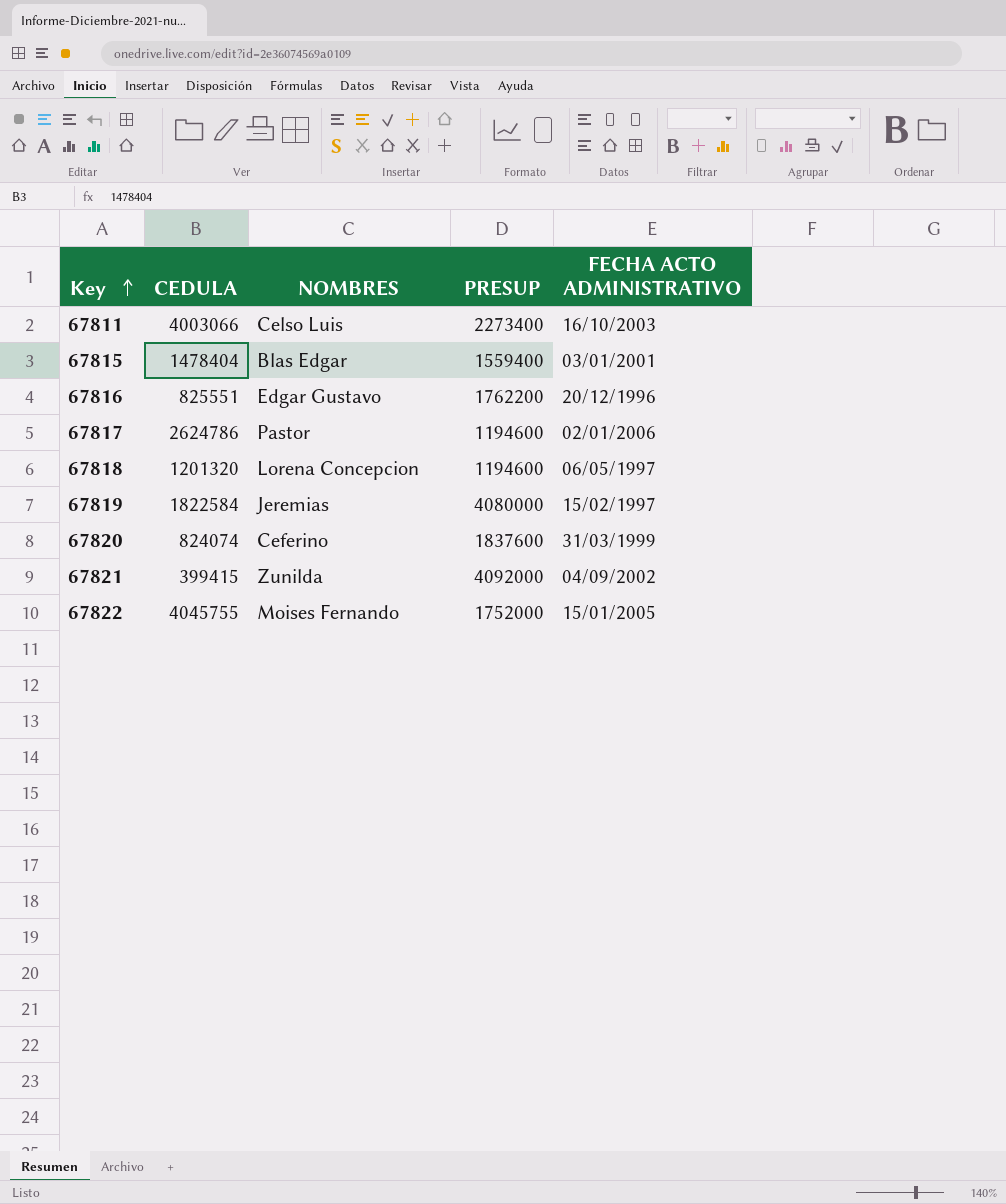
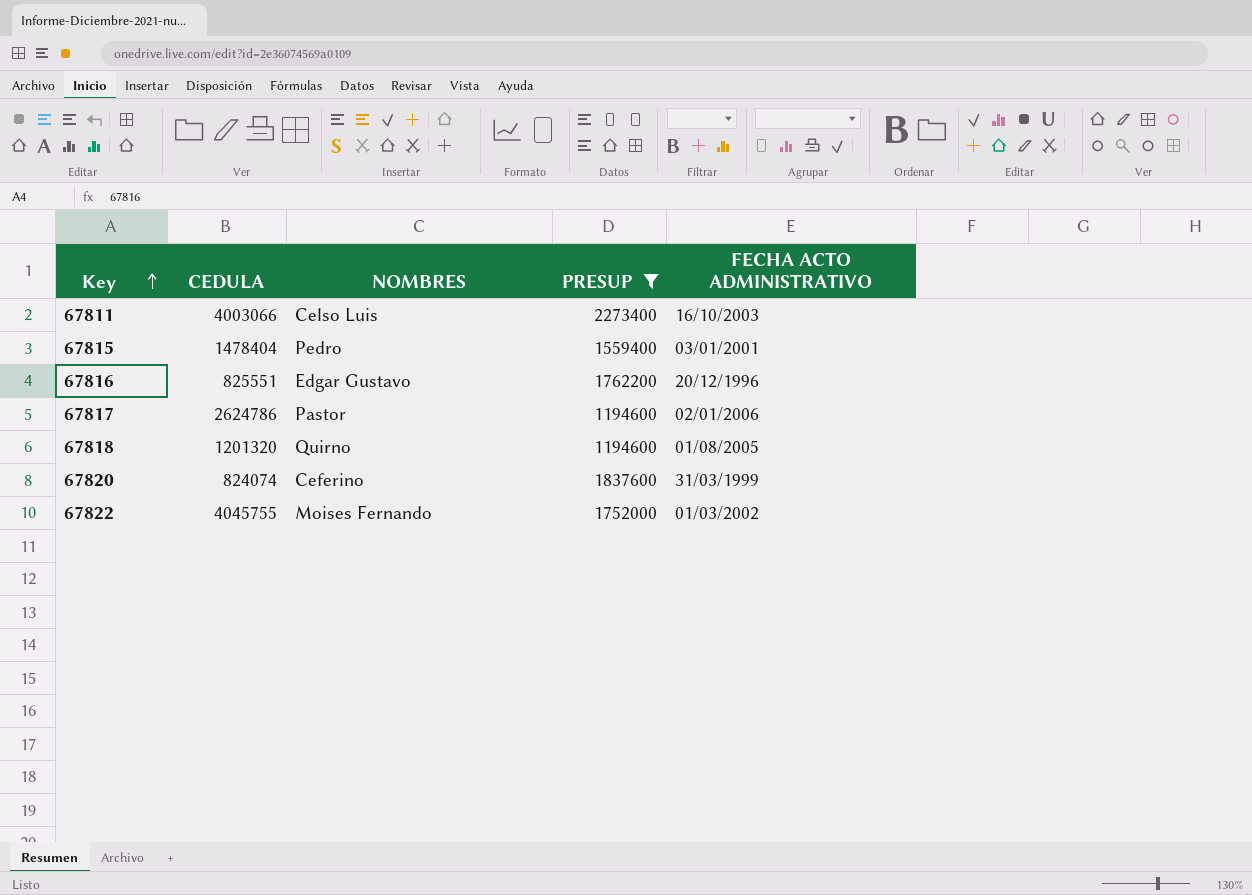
filter: none -> PRESUP <= 2273400
67815 | NOMBRES: Blas Edgar -> Pedro
67818 | NOMBRES: Lorena Concepcion -> Quirno
67818 | FECHA ACTO ADMINISTRATIVO: 06/05/1997 -> 01/08/2005
67822 | FECHA ACTO ADMINISTRATIVO: 15/01/2005 -> 01/03/2002

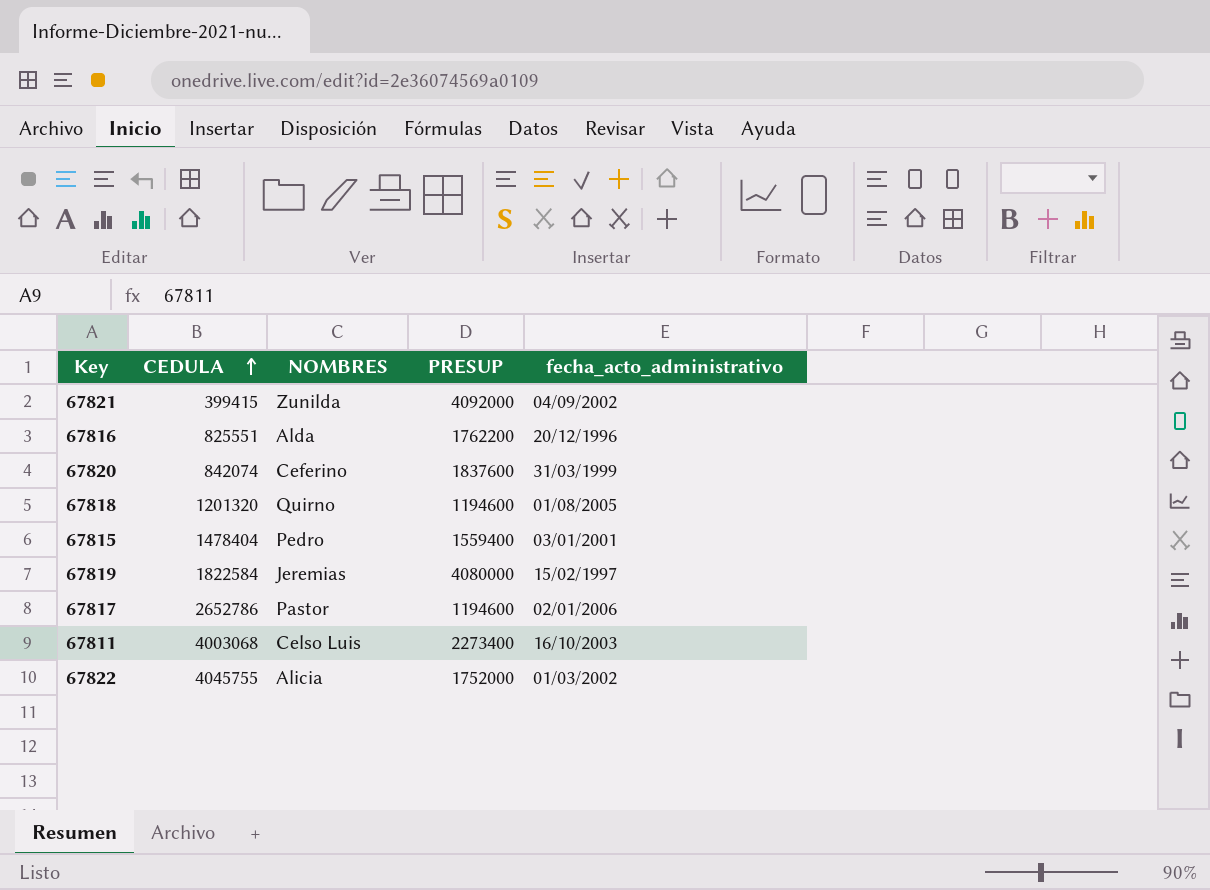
filter: PRESUP <= 2273400 -> none
row order: Key ascending -> CEDULA ascending
column name: FECHA ACTO ADMINISTRATIVO -> fecha_acto_administrativo
67816 | NOMBRES: Edgar Gustavo -> Alda
67820 | CEDULA: 824074 -> 842074
67817 | CEDULA: 2624786 -> 2652786
67811 | CEDULA: 4003066 -> 4003068
67822 | NOMBRES: Moises Fernando -> Alicia

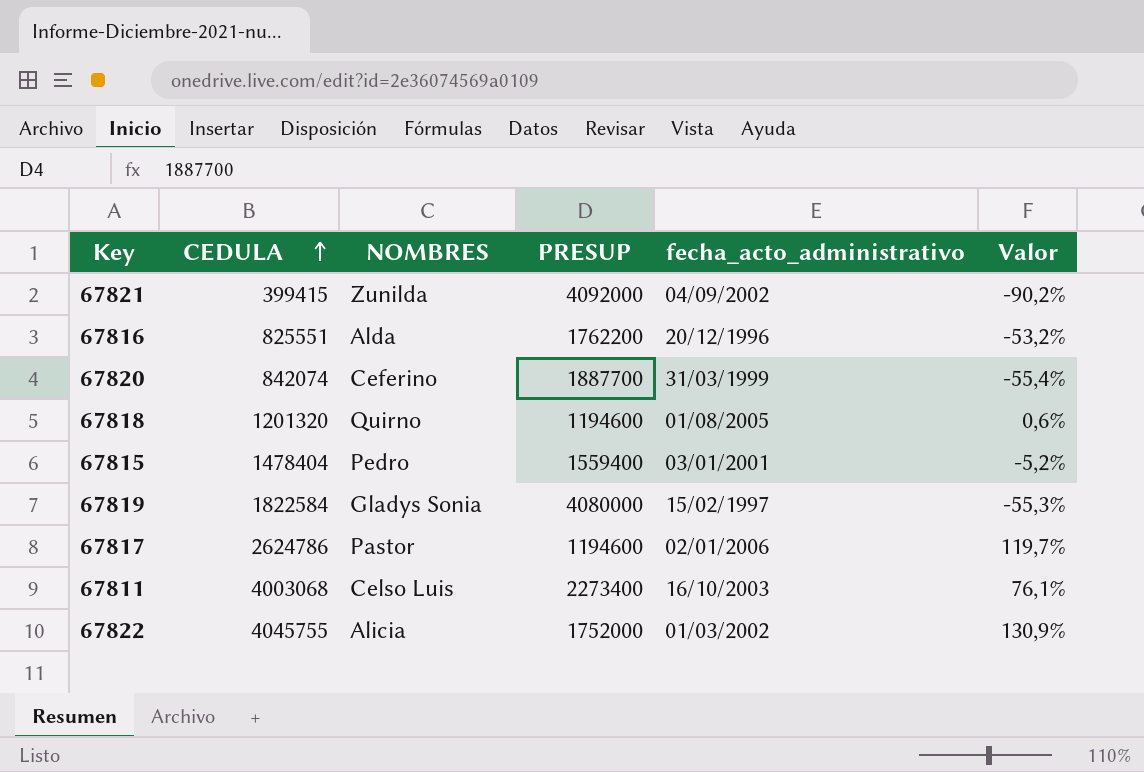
column Valor | formula: none -> ([CEDULA] - [PRESUP]) / [PRESUP]
67820 | PRESUP: 1837600 -> 1887700
67819 | NOMBRES: Jeremias -> Gladys Sonia
67817 | CEDULA: 2652786 -> 2624786

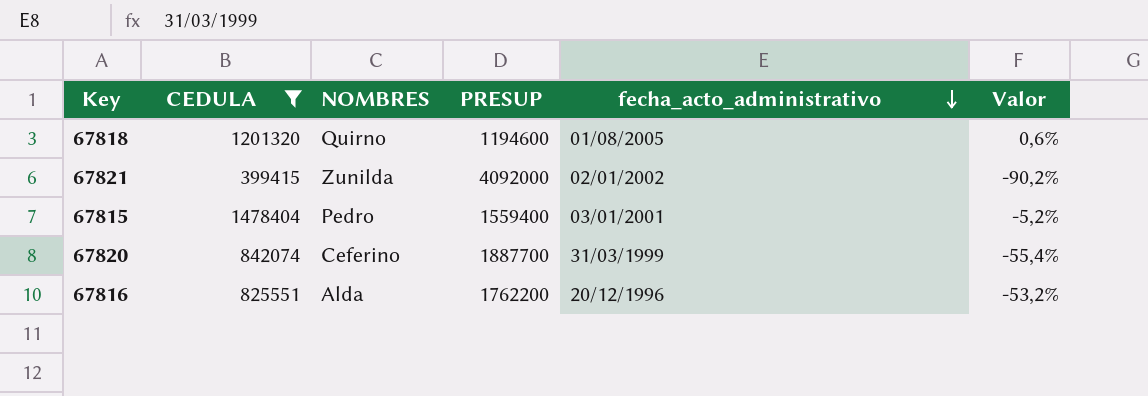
filter: none -> CEDULA <= 1478404
row order: CEDULA ascending -> fecha_acto_administrativo descending
67821 | fecha_acto_administrativo: 04/09/2002 -> 02/01/2002

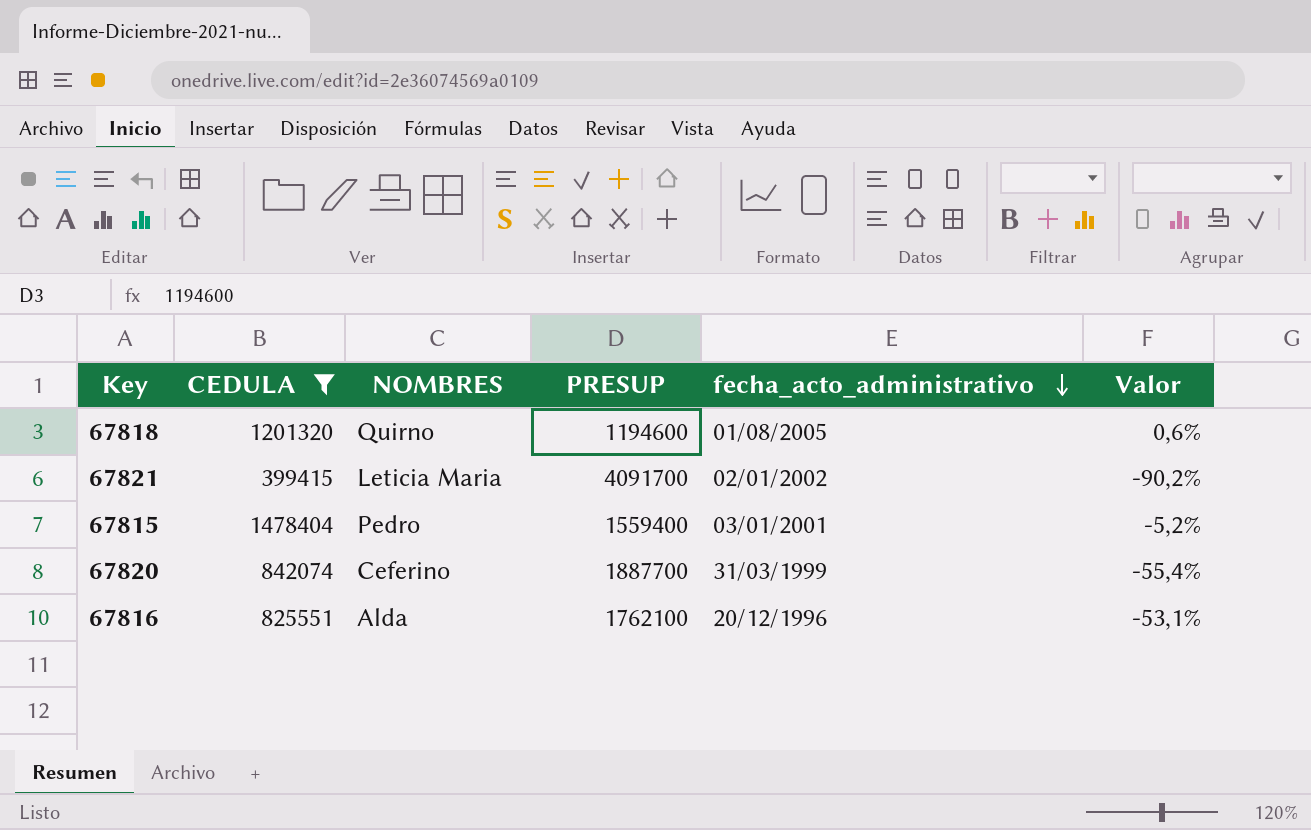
67821 | NOMBRES: Zunilda -> Leticia Maria
67821 | PRESUP: 4092000 -> 4091700
67816 | PRESUP: 1762200 -> 1762100
67816 | Valor: -53,2% -> -53,1%

